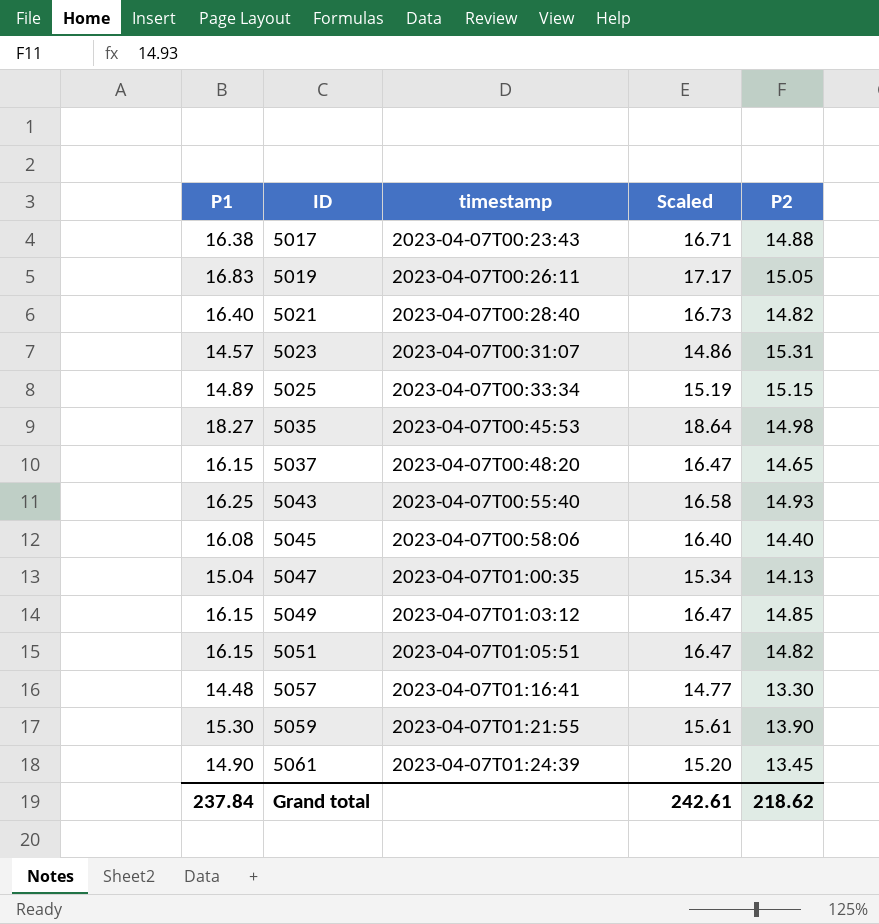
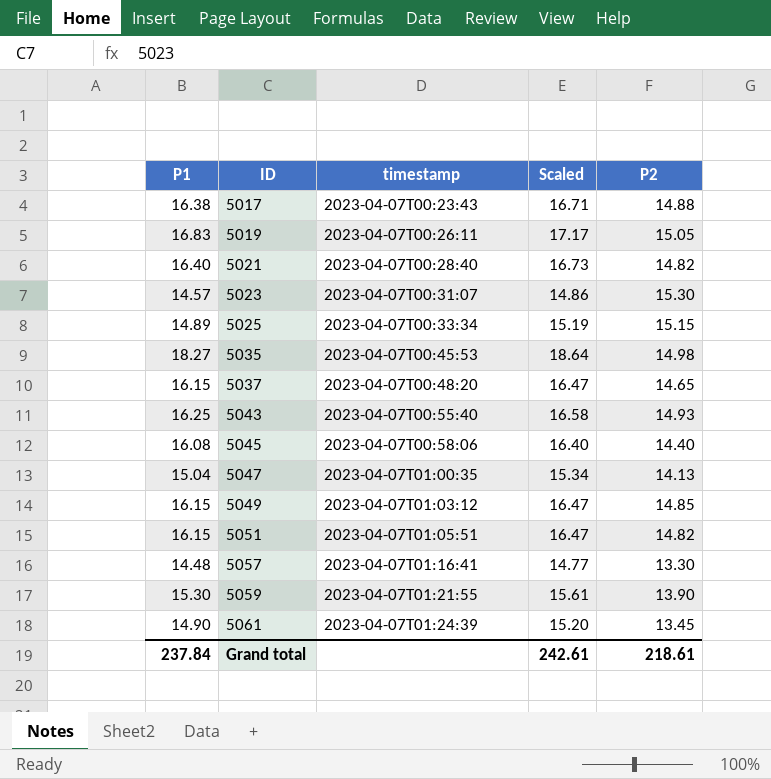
5023 | P2: 15.31 -> 15.30
Grand total | P2: 218.62 -> 218.61

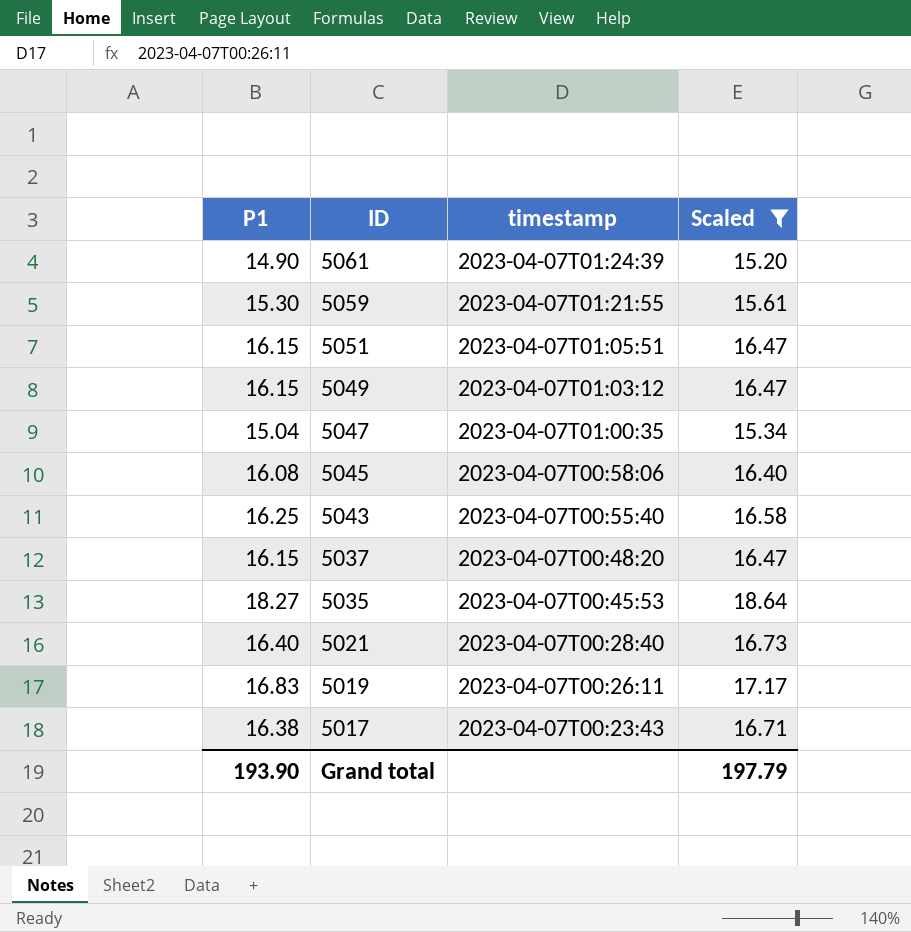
filter: none -> Scaled >= 15.20
row order: ID ascending -> ID descending
column P2 | position: 5 -> none
Grand total | P1: 237.84 -> 193.90
Grand total | Scaled: 242.61 -> 197.79

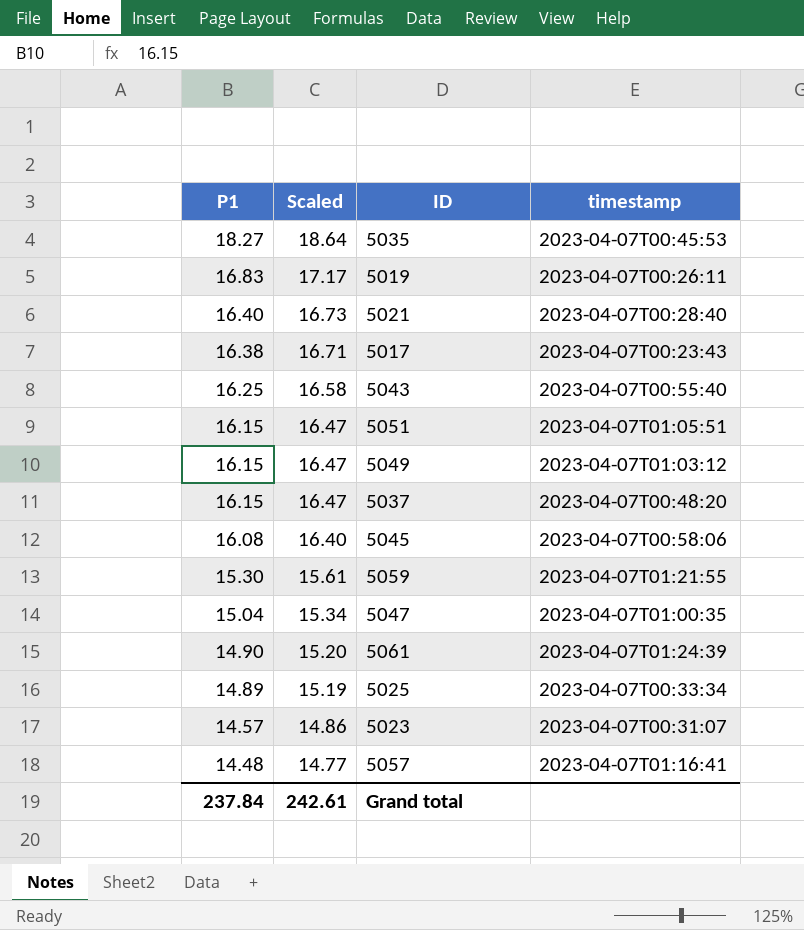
filter: Scaled >= 15.20 -> none
row order: ID descending -> P1 descending
column Scaled | position: 4 -> 2
Grand total | P1: 193.90 -> 237.84
Grand total | Scaled: 197.79 -> 242.61

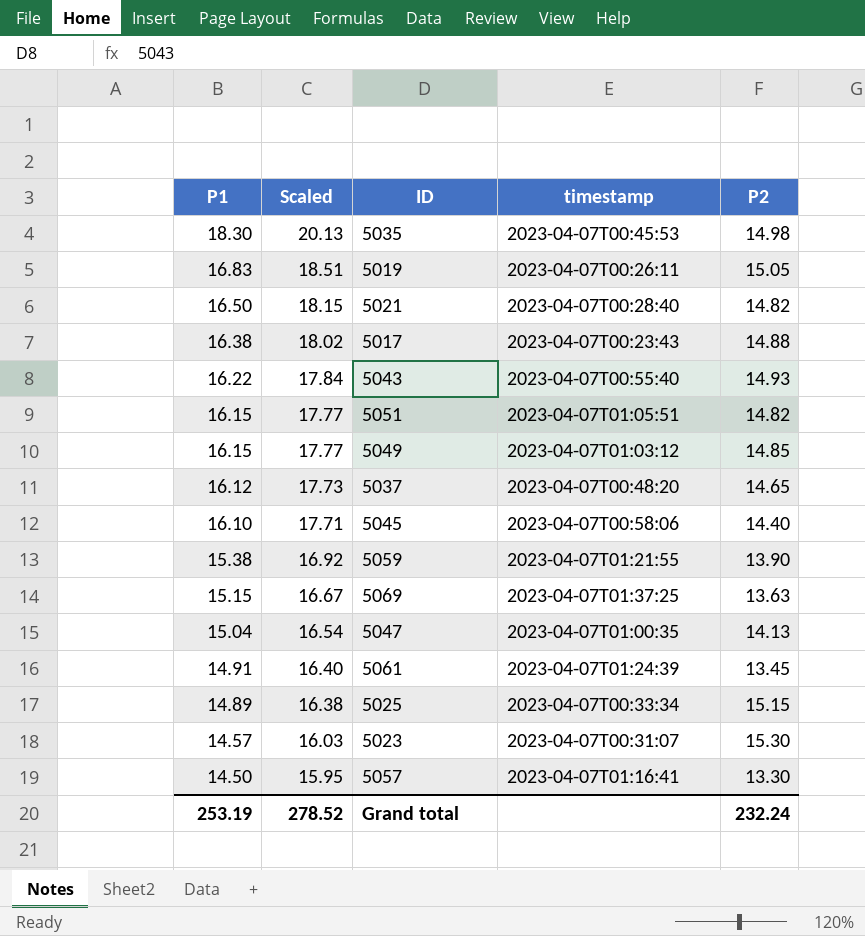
column Scaled | formula: [P1] * 1.02 -> [P1] * 1.1
column P2 | position: none -> 5
5035 | P1: 18.27 -> 18.30
5021 | P1: 16.40 -> 16.50
5043 | P1: 16.25 -> 16.22
5037 | P1: 16.15 -> 16.12
5045 | P1: 16.08 -> 16.10
5059 | P1: 15.30 -> 15.38
row 5069: none -> 15.15 | 16.67 | 2023-04-07T01:37:25 | 13.63
5061 | P1: 14.90 -> 14.91
5057 | P1: 14.48 -> 14.50
Grand total | P1: 237.84 -> 253.19
Grand total | Scaled: 242.61 -> 278.52

